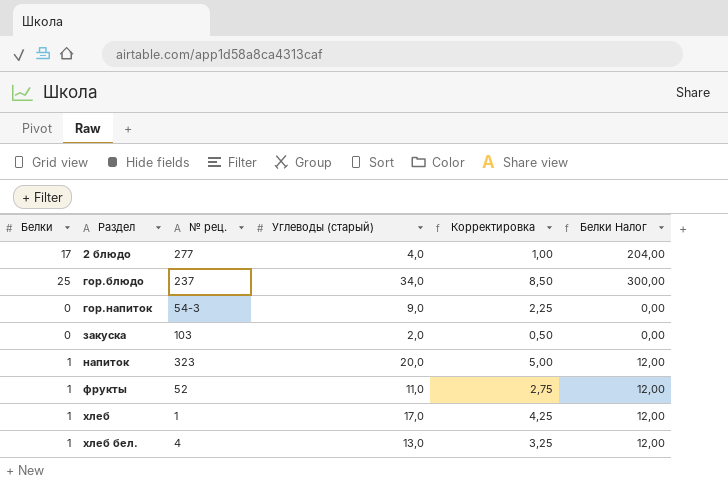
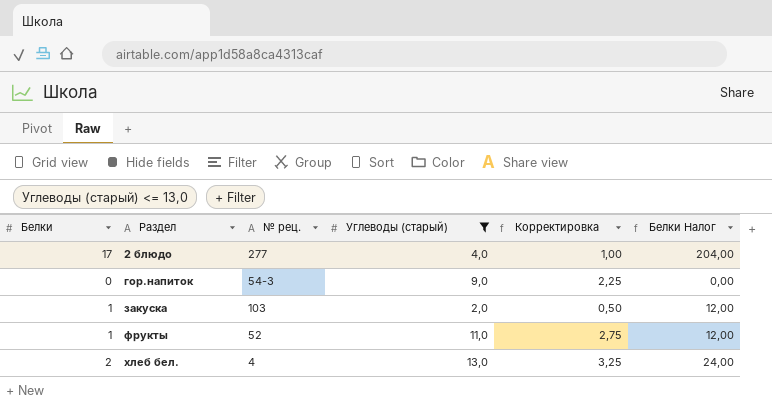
filter: none -> Углеводы (старый) <= 13,0
закуска | Белки: 0 -> 1
закуска | Белки Налог: 0,00 -> 12,00
хлеб бел. | Белки: 1 -> 2
хлеб бел. | Белки Налог: 12,00 -> 24,00

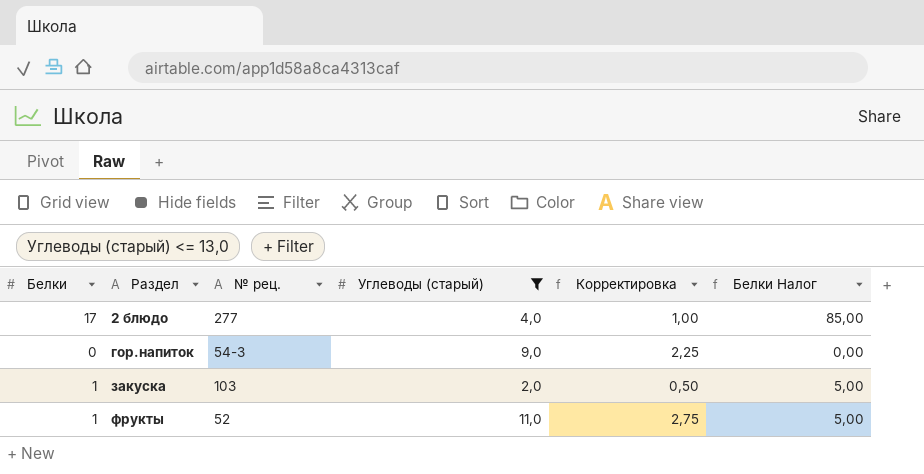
column Белки Налог | formula: [Белки] * 12 -> [Белки] * 5
row хлеб бел.: 2 | 4 | 13,0 | 3,25 | 24,00 -> none

